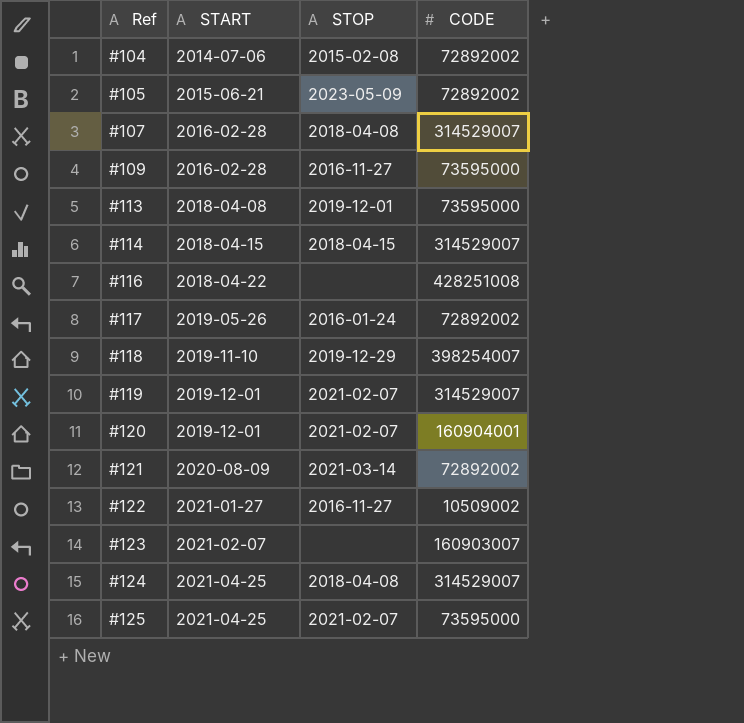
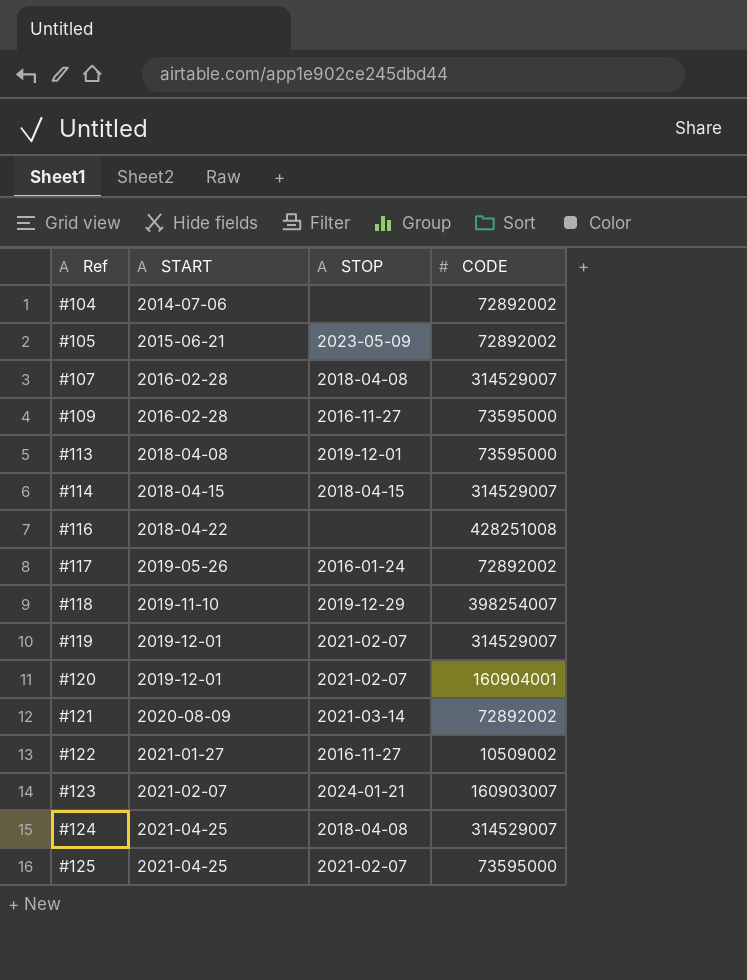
#104 | STOP: 2015-02-08 -> none
#123 | STOP: none -> 2024-01-21

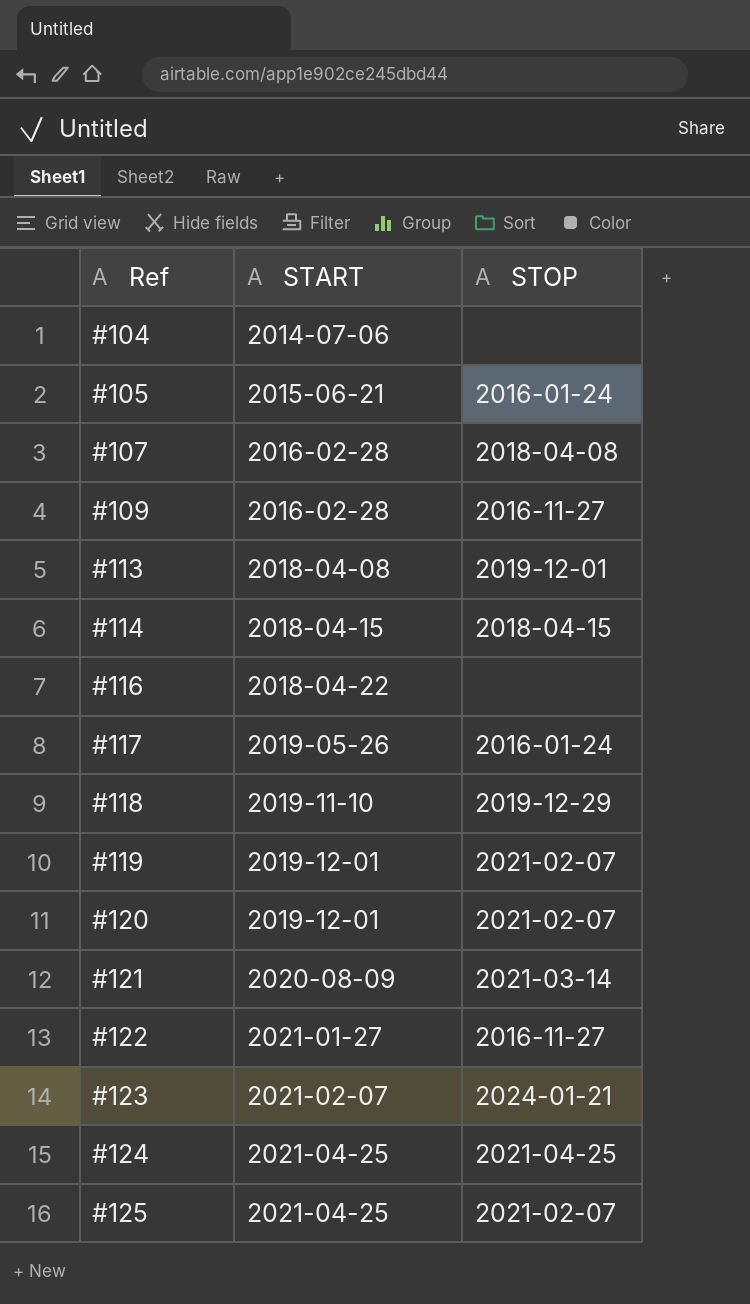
column CODE | position: 4 -> none
#105 | STOP: 2023-05-09 -> 2016-01-24
#124 | STOP: 2018-04-08 -> 2021-04-25

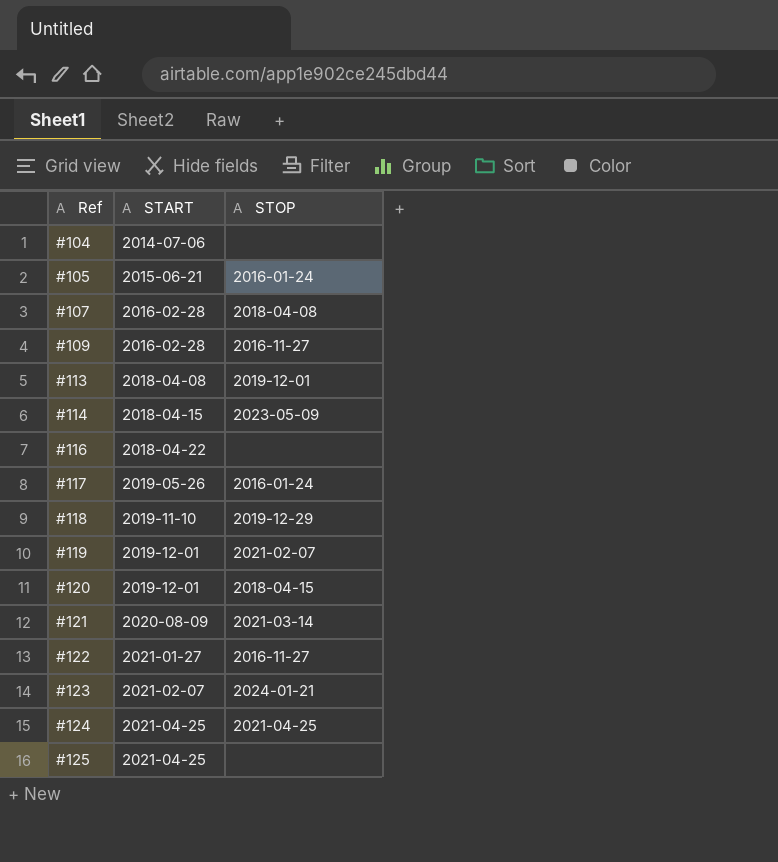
#114 | STOP: 2018-04-15 -> 2023-05-09
#120 | STOP: 2021-02-07 -> 2018-04-15
#125 | STOP: 2021-02-07 -> none

